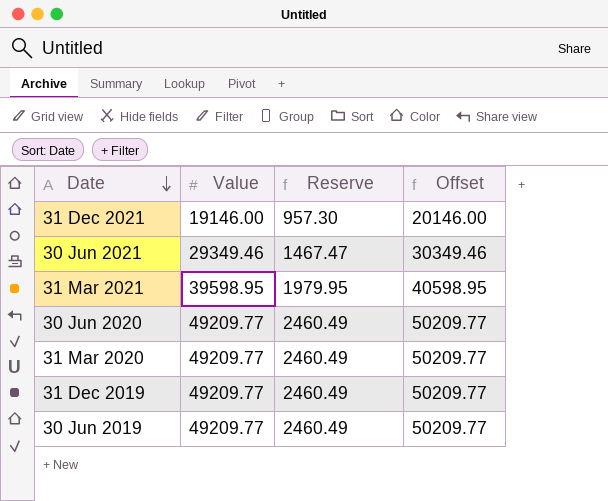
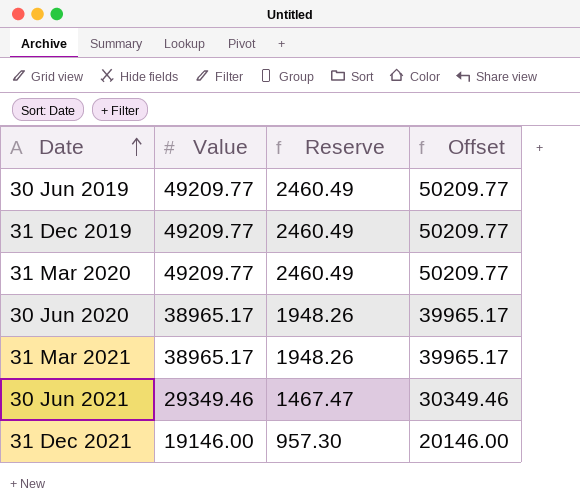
row order: Date descending -> Date ascending
30 Jun 2020 | Value: 49209.77 -> 38965.17
30 Jun 2020 | Reserve: 2460.49 -> 1948.26
30 Jun 2020 | Offset: 50209.77 -> 39965.17
31 Mar 2021 | Value: 39598.95 -> 38965.17
31 Mar 2021 | Reserve: 1979.95 -> 1948.26
31 Mar 2021 | Offset: 40598.95 -> 39965.17

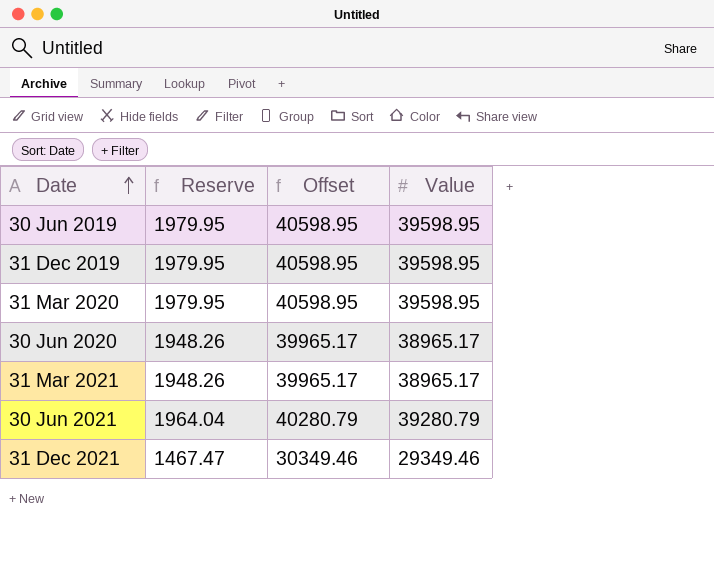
column Value | position: 2 -> 4
30 Jun 2019 | Reserve: 2460.49 -> 1979.95
30 Jun 2019 | Offset: 50209.77 -> 40598.95
30 Jun 2019 | Value: 49209.77 -> 39598.95
31 Dec 2019 | Reserve: 2460.49 -> 1979.95
31 Dec 2019 | Offset: 50209.77 -> 40598.95
31 Dec 2019 | Value: 49209.77 -> 39598.95
31 Mar 2020 | Reserve: 2460.49 -> 1979.95
31 Mar 2020 | Offset: 50209.77 -> 40598.95
31 Mar 2020 | Value: 49209.77 -> 39598.95
30 Jun 2021 | Reserve: 1467.47 -> 1964.04
30 Jun 2021 | Offset: 30349.46 -> 40280.79
30 Jun 2021 | Value: 29349.46 -> 39280.79
31 Dec 2021 | Reserve: 957.30 -> 1467.47
31 Dec 2021 | Offset: 20146.00 -> 30349.46
31 Dec 2021 | Value: 19146.00 -> 29349.46

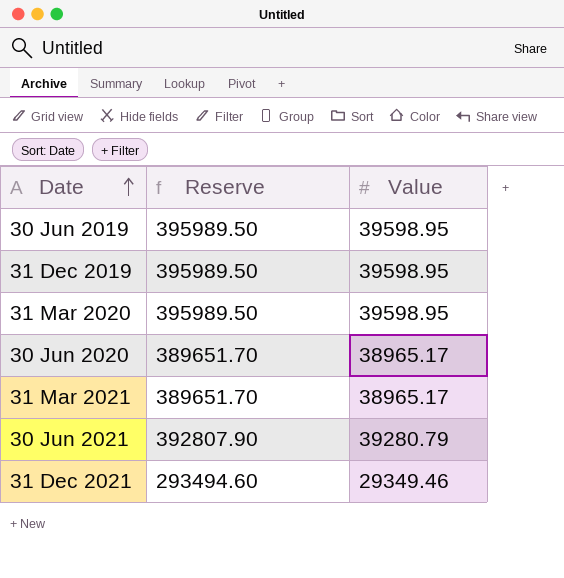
column Offset | formula: [Value] + 1000 -> none
column Reserve | formula: [Value] * 0.05 -> [Value] * 10

